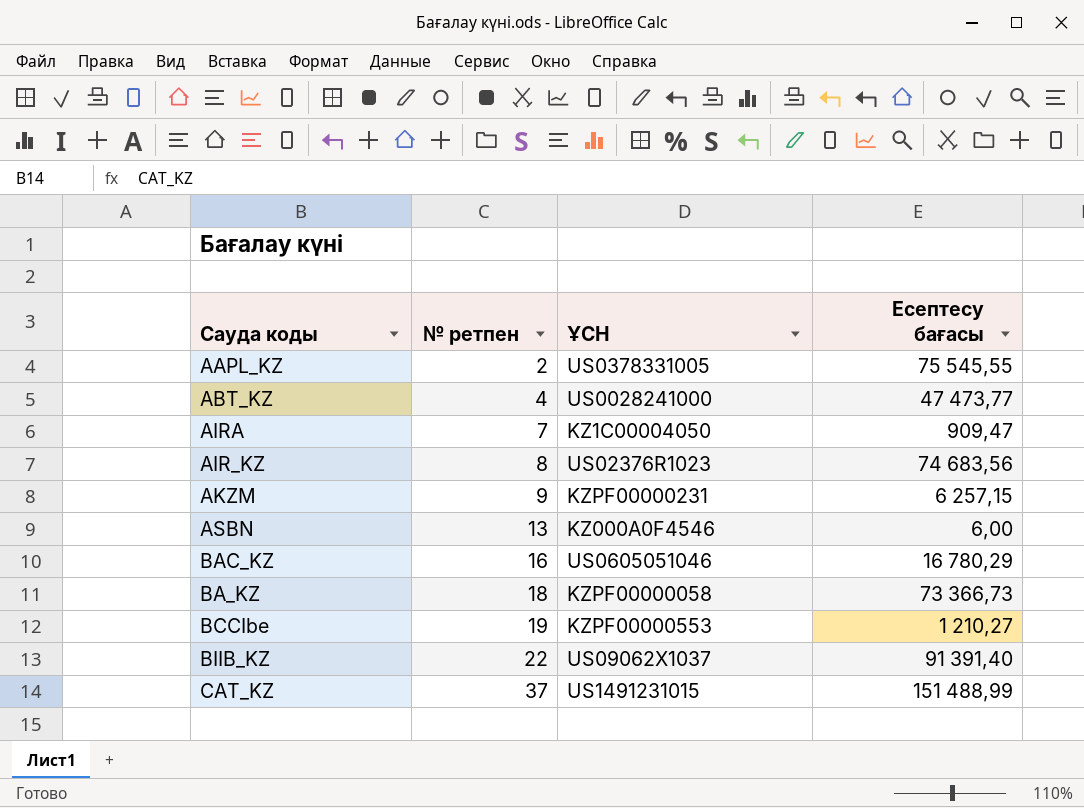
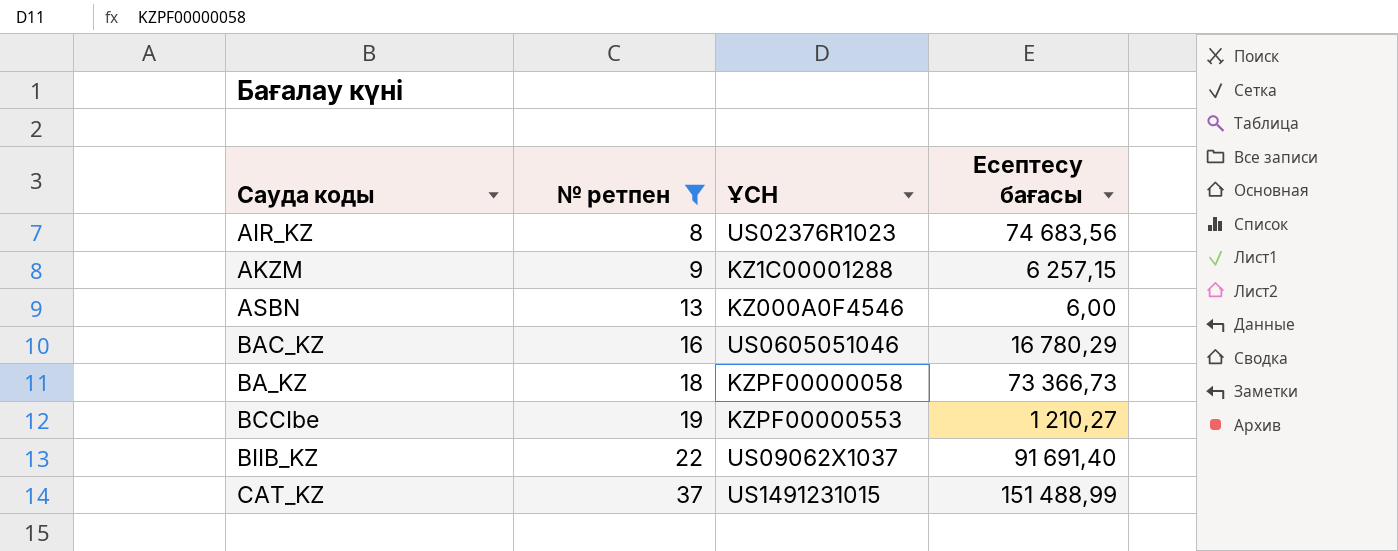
filter: none -> № ретпен >= 8
AKZM | ҰСН: KZPF00000231 -> KZ1C00001288
BIIB_KZ | Есептесу бағасы: 91 391,40 -> 91 691,40

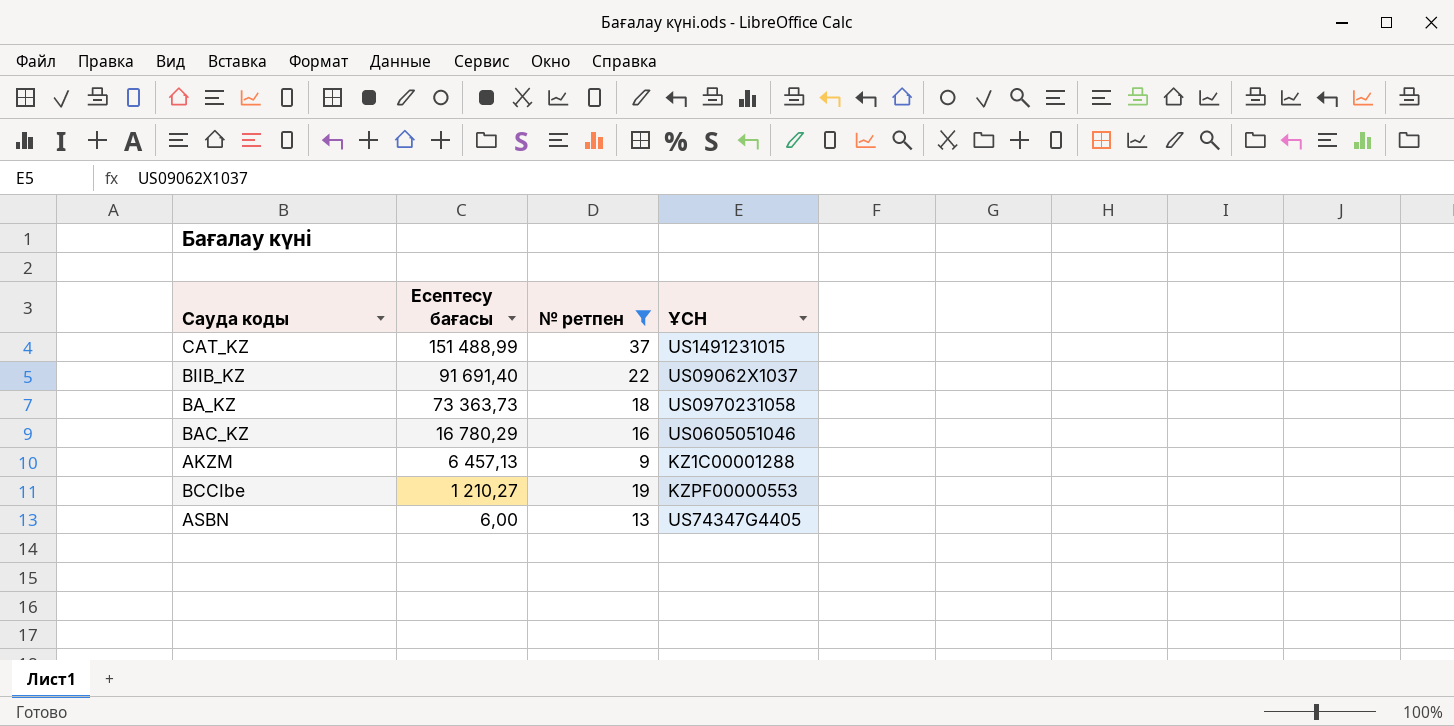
row order: № ретпен ascending -> Есептесу бағасы descending
column Есептесу бағасы | position: 4 -> 2
row AIR_KZ: 8 | US02376R1023 | 74 683,56 -> none
BA_KZ | Есептесу бағасы: 73 366,73 -> 73 363,73
BA_KZ | ҰСН: KZPF00000058 -> US0970231058
AKZM | Есептесу бағасы: 6 257,15 -> 6 457,13
ASBN | ҰСН: KZ000A0F4546 -> US74347G4405

